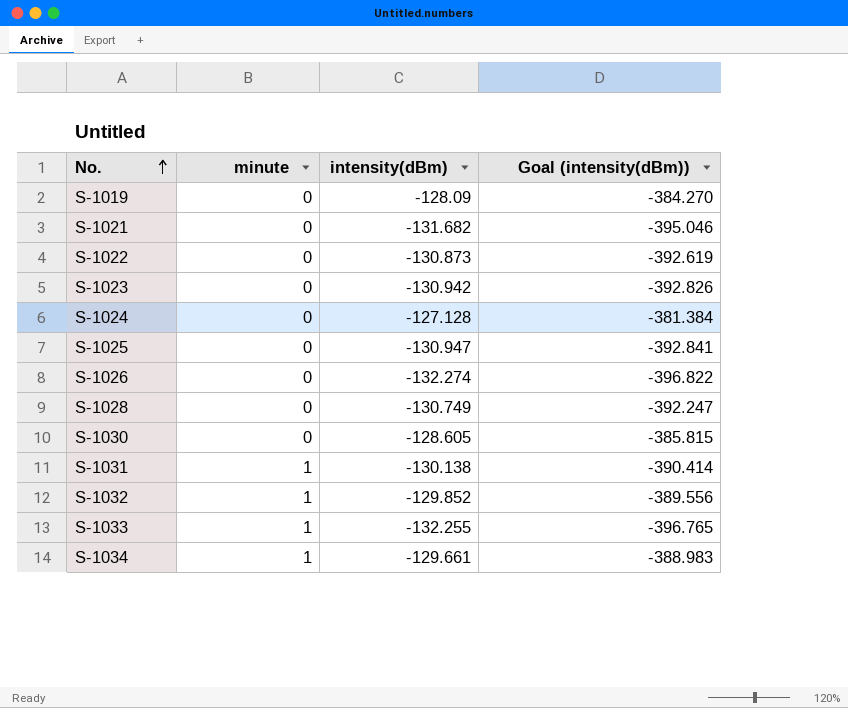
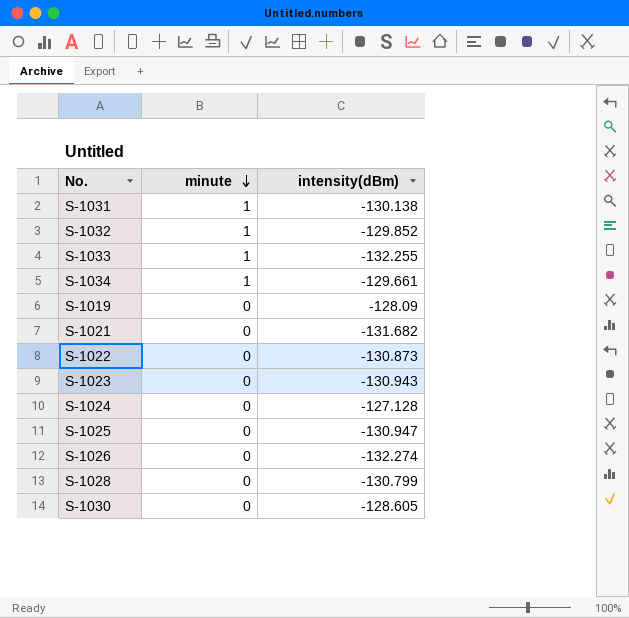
row order: No. ascending -> minute descending
column Goal (intensity(dBm)) | formula: [intensity(dBm)] * 3 -> none
S-1023 | intensity(dBm): -130.942 -> -130.943
S-1028 | intensity(dBm): -130.749 -> -130.799

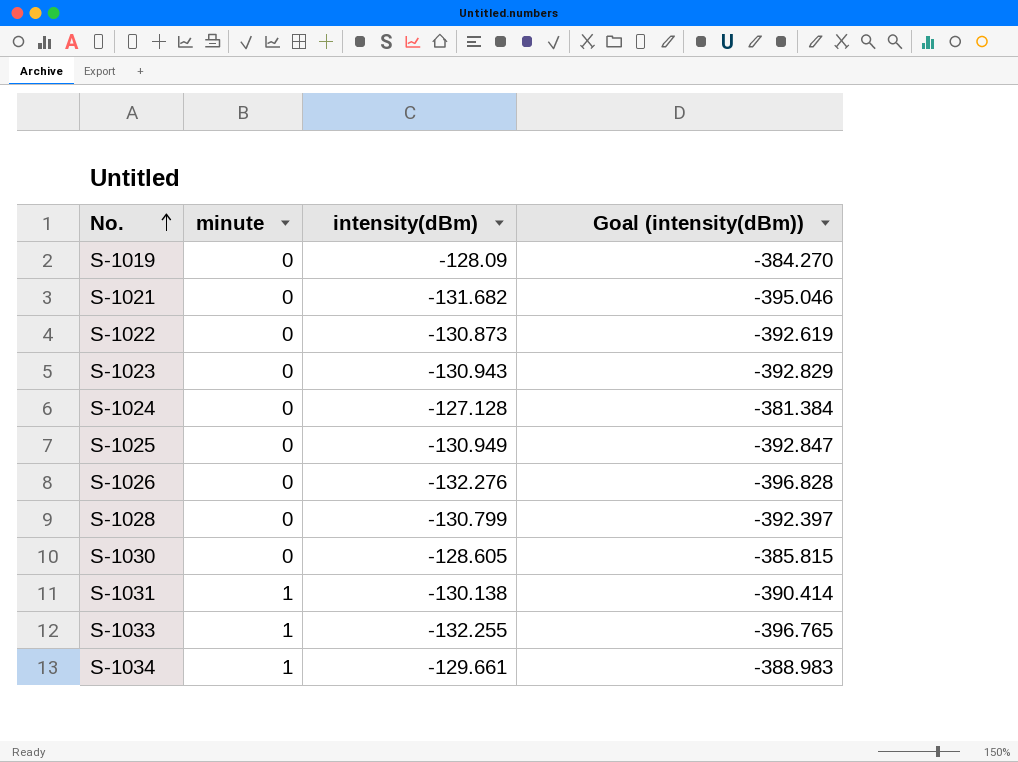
row order: minute descending -> No. ascending
column Goal (intensity(dBm)) | formula: none -> [intensity(dBm)] * 3
row S-1032: 1 | -129.852 -> none
S-1025 | intensity(dBm): -130.947 -> -130.949
S-1026 | intensity(dBm): -132.274 -> -132.276

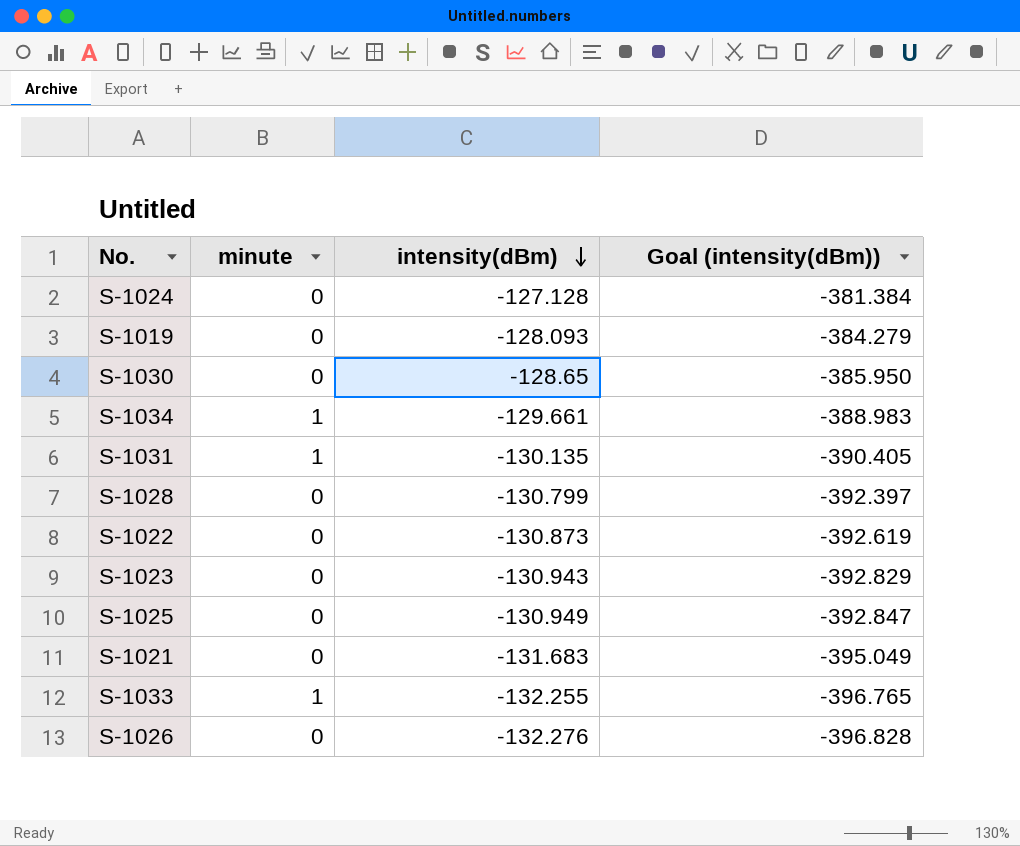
row order: No. ascending -> intensity(dBm) descending
S-1019 | intensity(dBm): -128.09 -> -128.093
S-1019 | Goal (intensity(dBm)): -384.270 -> -384.279
S-1030 | intensity(dBm): -128.605 -> -128.65
S-1030 | Goal (intensity(dBm)): -385.815 -> -385.950
S-1031 | intensity(dBm): -130.138 -> -130.135
S-1031 | Goal (intensity(dBm)): -390.414 -> -390.405
S-1021 | intensity(dBm): -131.682 -> -131.683
S-1021 | Goal (intensity(dBm)): -395.046 -> -395.049

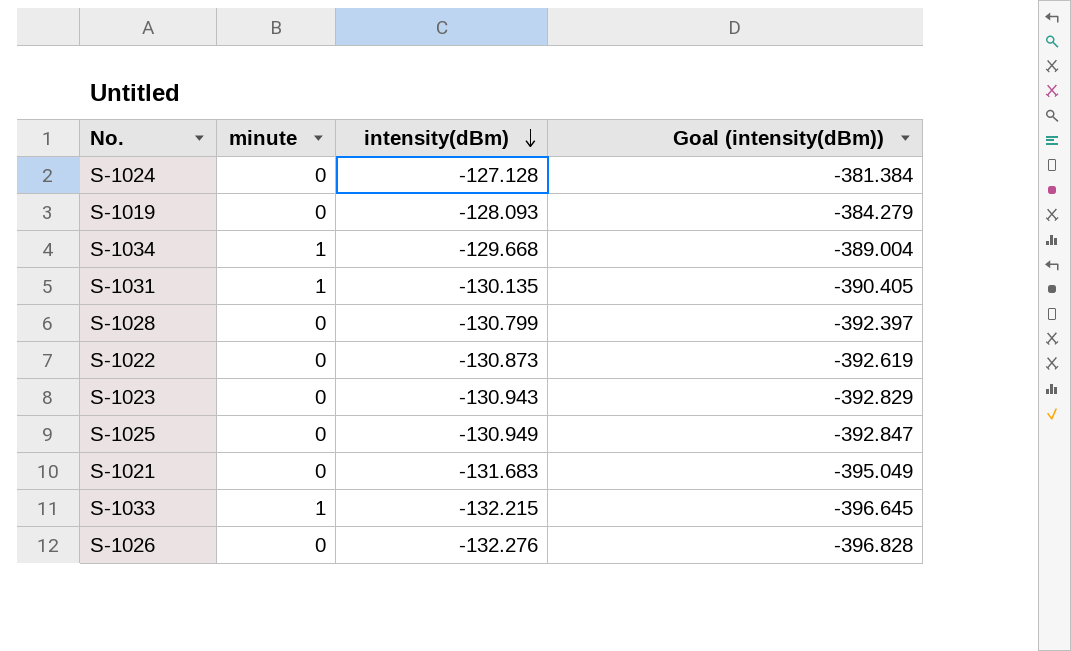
row S-1030: 0 | -128.65 | -385.950 -> none
S-1034 | intensity(dBm): -129.661 -> -129.668
S-1034 | Goal (intensity(dBm)): -388.983 -> -389.004
S-1033 | intensity(dBm): -132.255 -> -132.215
S-1033 | Goal (intensity(dBm)): -396.765 -> -396.645

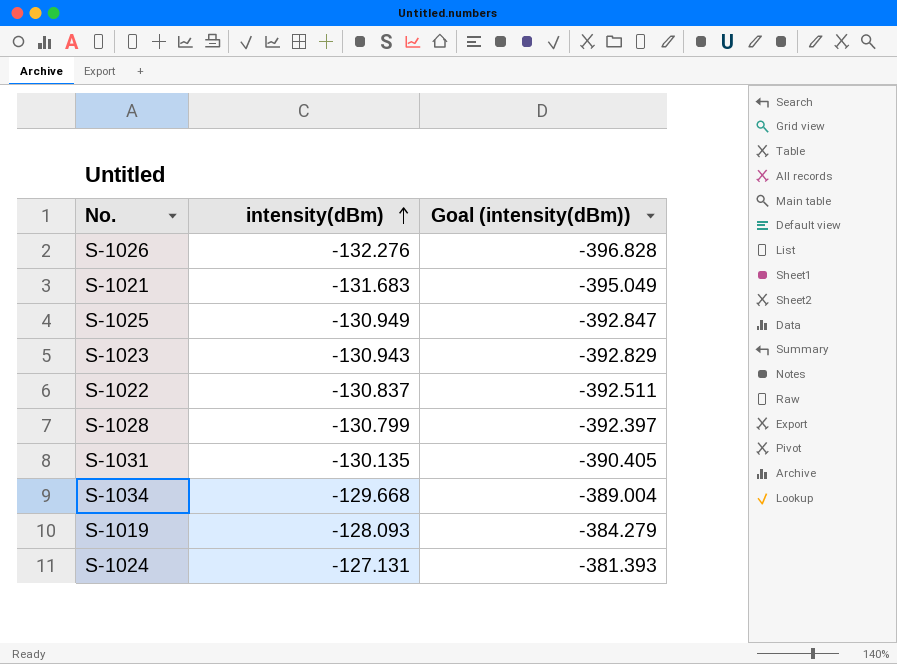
row order: intensity(dBm) descending -> intensity(dBm) ascending
column minute | position: 2 -> none
row S-1033: 1 | -132.215 | -396.645 -> none
S-1022 | intensity(dBm): -130.873 -> -130.837
S-1022 | Goal (intensity(dBm)): -392.619 -> -392.511
S-1024 | intensity(dBm): -127.128 -> -127.131
S-1024 | Goal (intensity(dBm)): -381.384 -> -381.393

